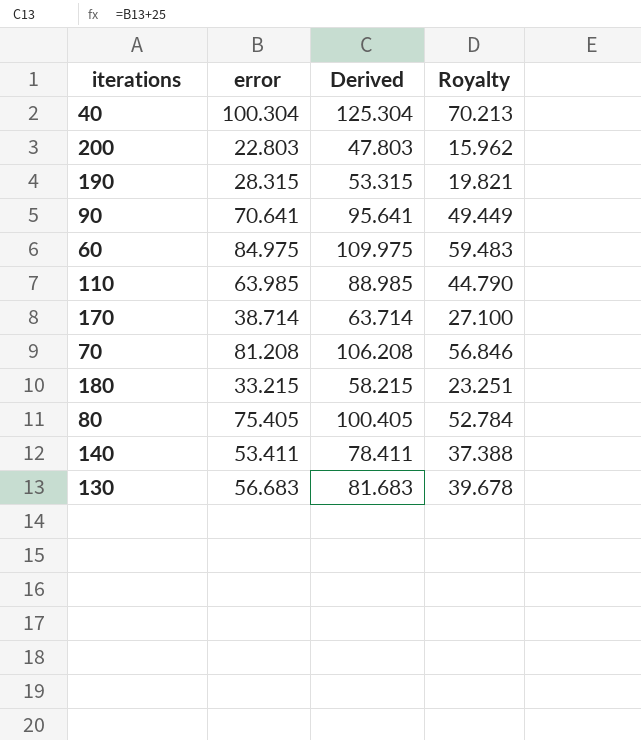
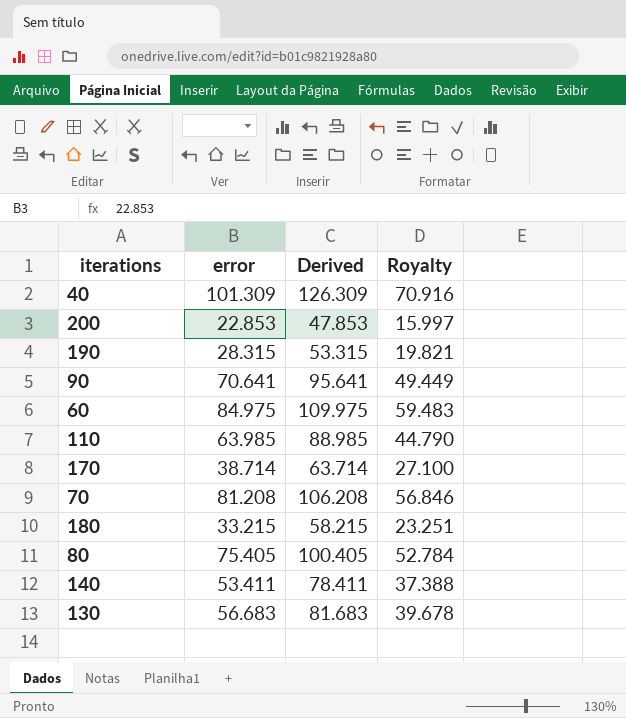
40 | error: 100.304 -> 101.309
40 | Derived: 125.304 -> 126.309
40 | Royalty: 70.213 -> 70.916
200 | error: 22.803 -> 22.853
200 | Derived: 47.803 -> 47.853
200 | Royalty: 15.962 -> 15.997

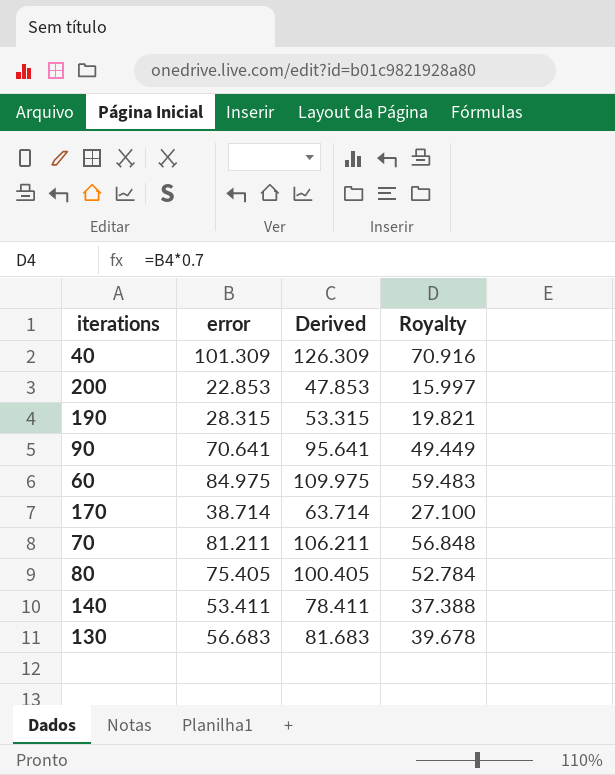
row 110: 63.985 | 88.985 | 44.790 -> none
row 180: 33.215 | 58.215 | 23.251 -> none
70 | error: 81.208 -> 81.211
70 | Derived: 106.208 -> 106.211
70 | Royalty: 56.846 -> 56.848

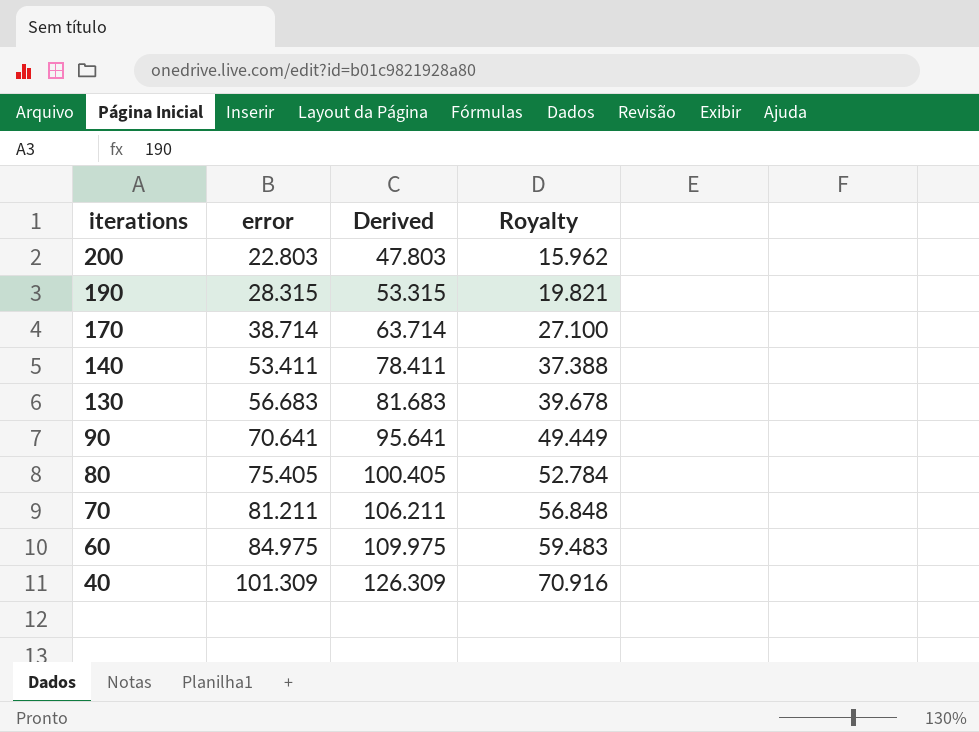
row order: none -> iterations descending
200 | error: 22.853 -> 22.803
200 | Derived: 47.853 -> 47.803
200 | Royalty: 15.997 -> 15.962

